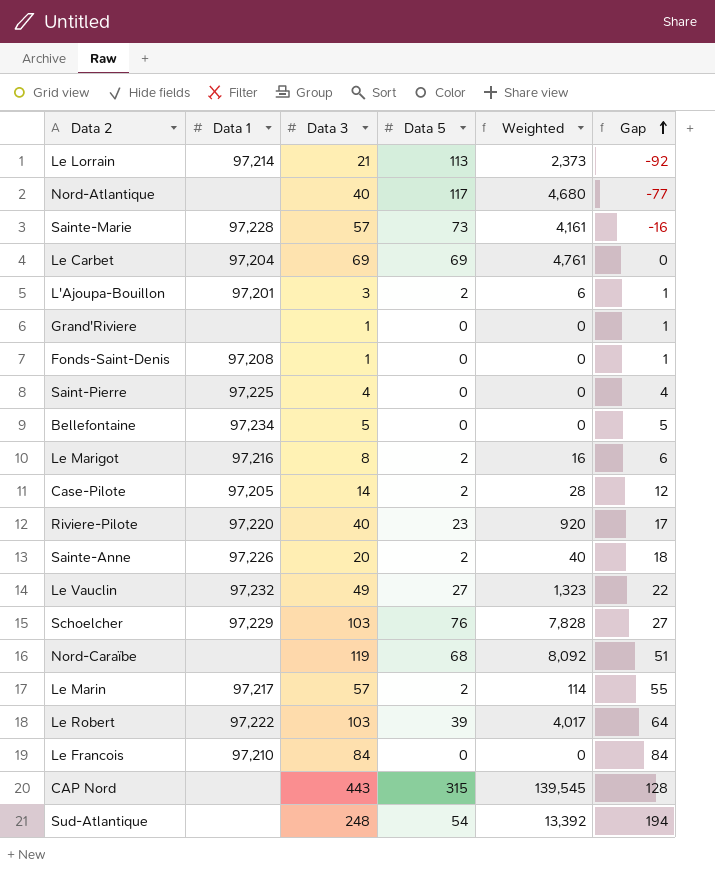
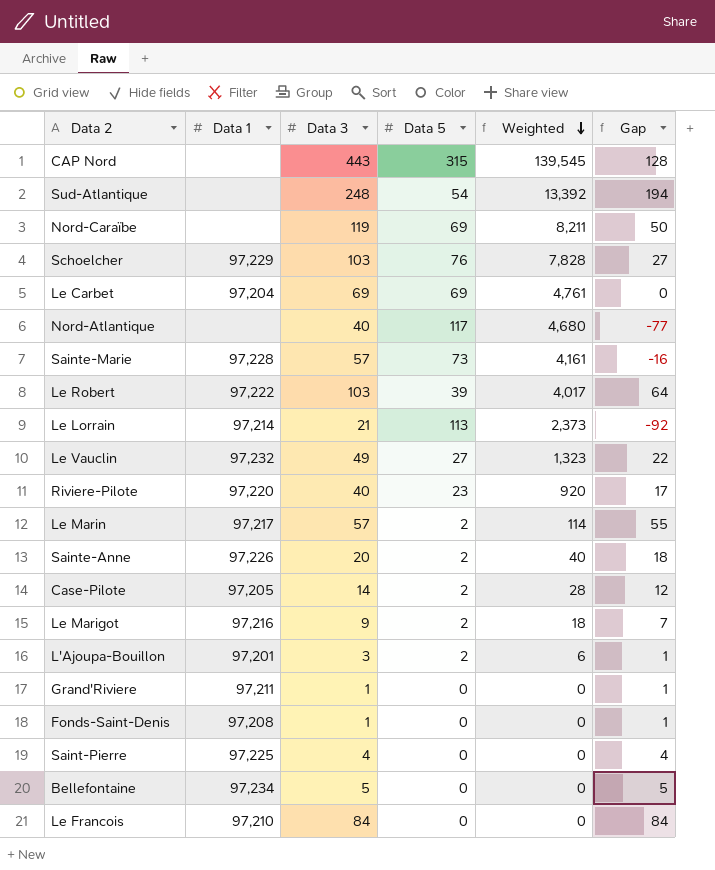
row order: Gap ascending -> Weighted descending
Nord-Caraïbe | Data 5: 68 -> 69
Nord-Caraïbe | Weighted: 8,092 -> 8,211
Nord-Caraïbe | Gap: 51 -> 50
Le Marigot | Data 3: 8 -> 9
Le Marigot | Weighted: 16 -> 18
Le Marigot | Gap: 6 -> 7
Grand'Riviere | Data 1: none -> 97,211

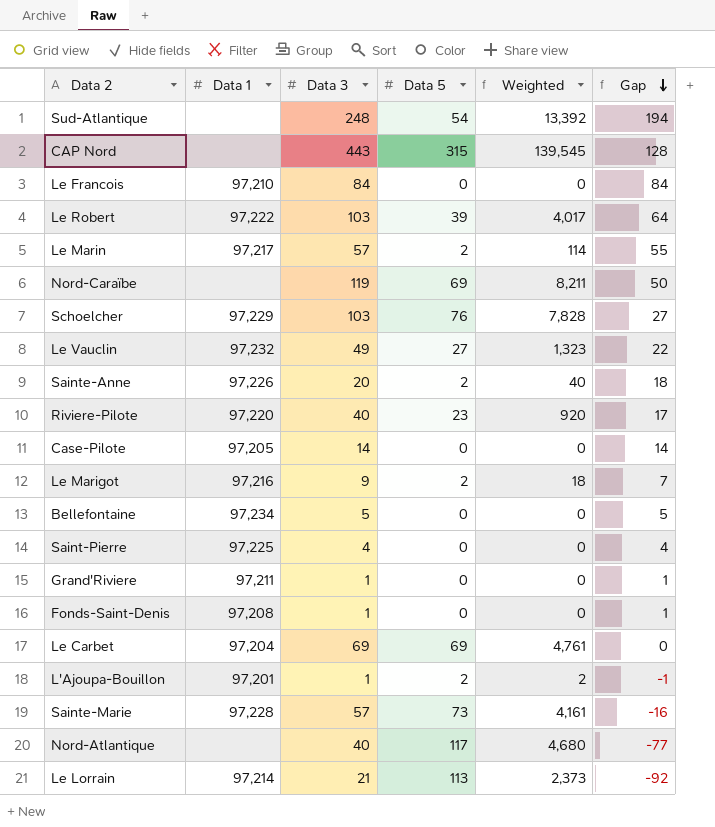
row order: Weighted descending -> Gap descending
Case-Pilote | Data 5: 2 -> 0
Case-Pilote | Weighted: 28 -> 0
Case-Pilote | Gap: 12 -> 14
L'Ajoupa-Bouillon | Data 3: 3 -> 1
L'Ajoupa-Bouillon | Weighted: 6 -> 2
L'Ajoupa-Bouillon | Gap: 1 -> -1

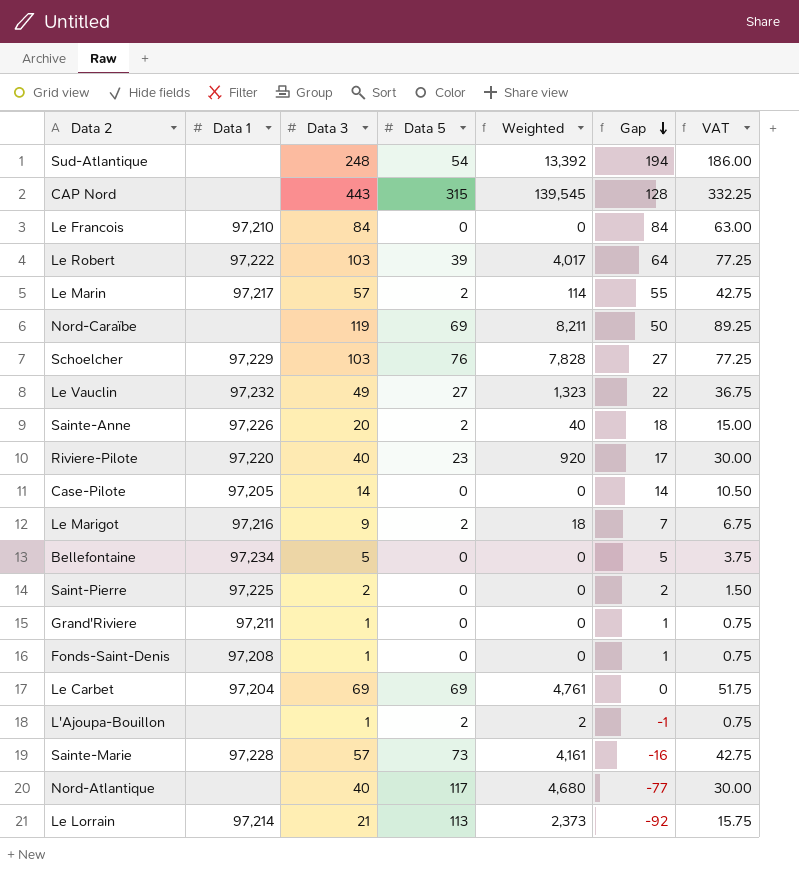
column VAT | formula: none -> [Data 3] * 0.75
Saint-Pierre | Data 3: 4 -> 2
Saint-Pierre | Gap: 4 -> 2
L'Ajoupa-Bouillon | Data 1: 97,201 -> none

